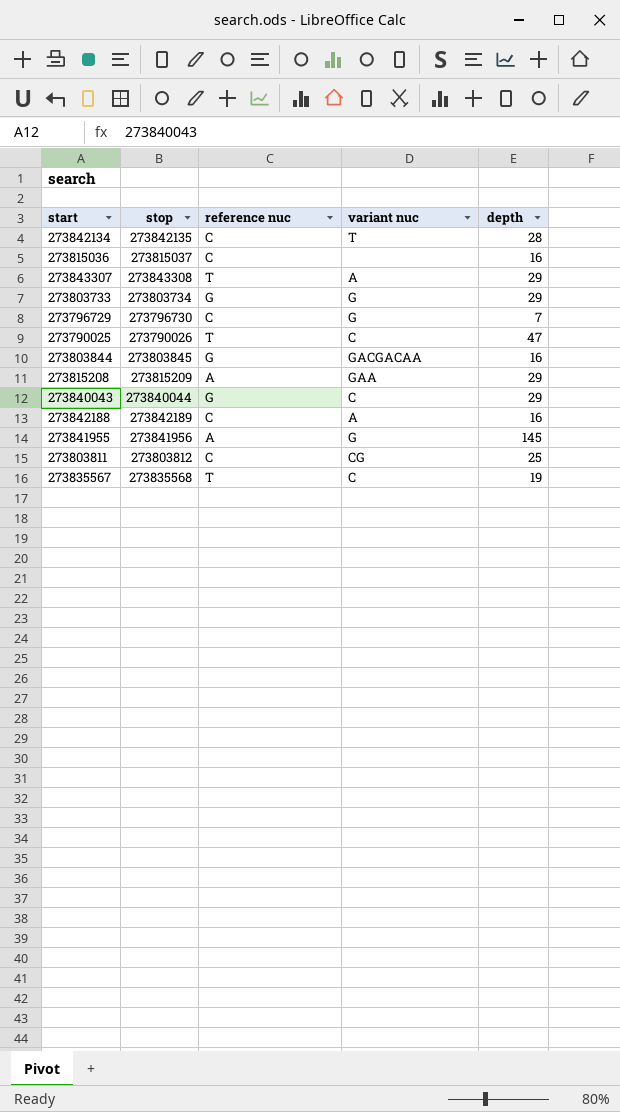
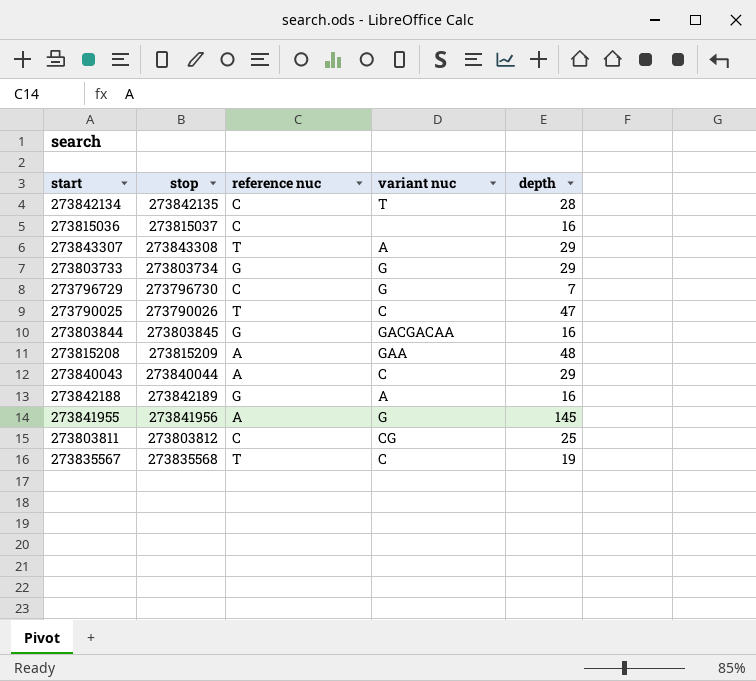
273815208 | depth: 29 -> 48
273840043 | reference nuc: G -> A
273842188 | reference nuc: C -> G

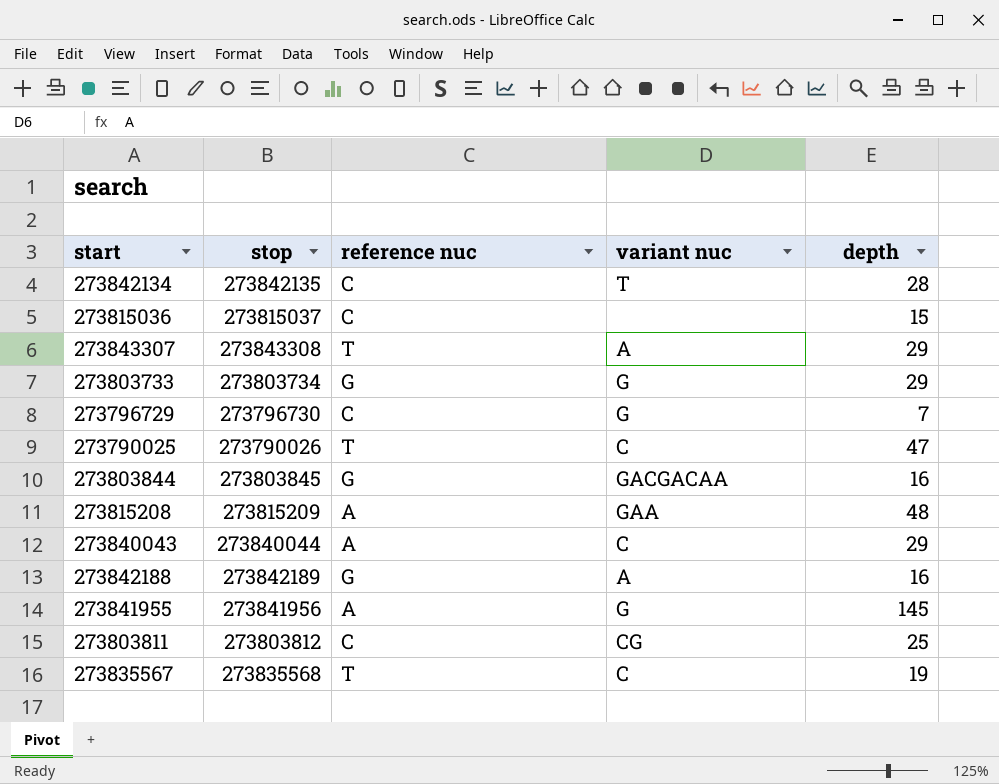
273815036 | depth: 16 -> 15

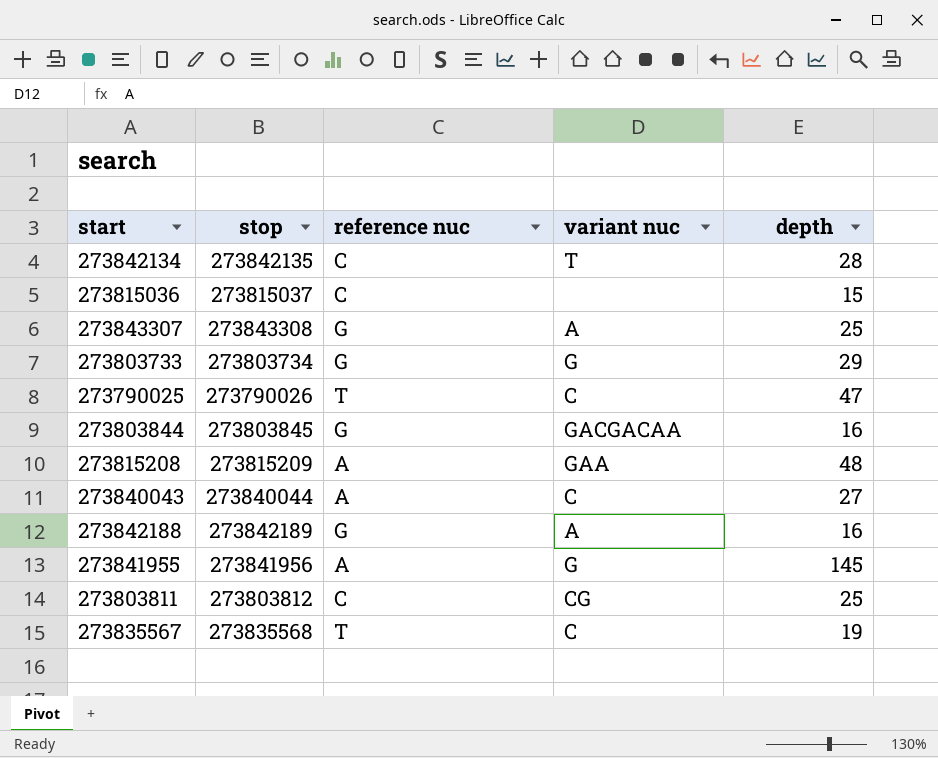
row 273796729: 273796730 | C | G | 7 -> none
273843307 | reference nuc: T -> G
273843307 | depth: 29 -> 25
273840043 | depth: 29 -> 27

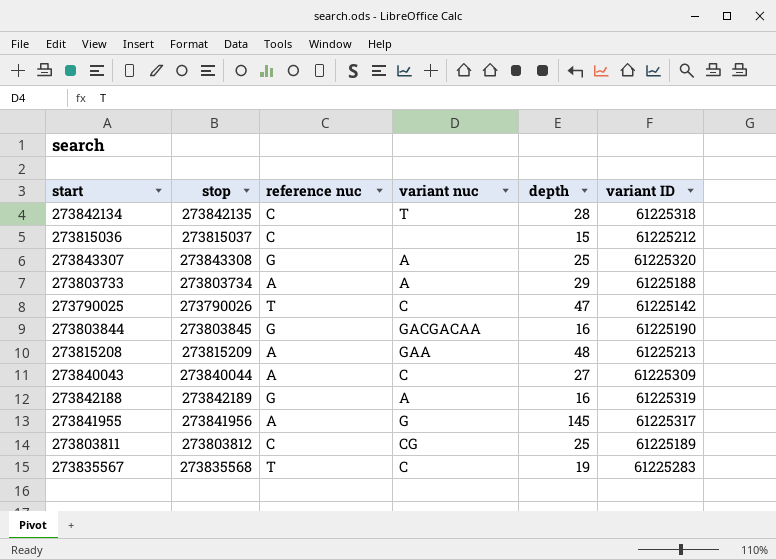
column variant ID | position: none -> 6
273803733 | reference nuc: G -> A
273803733 | variant nuc: G -> A

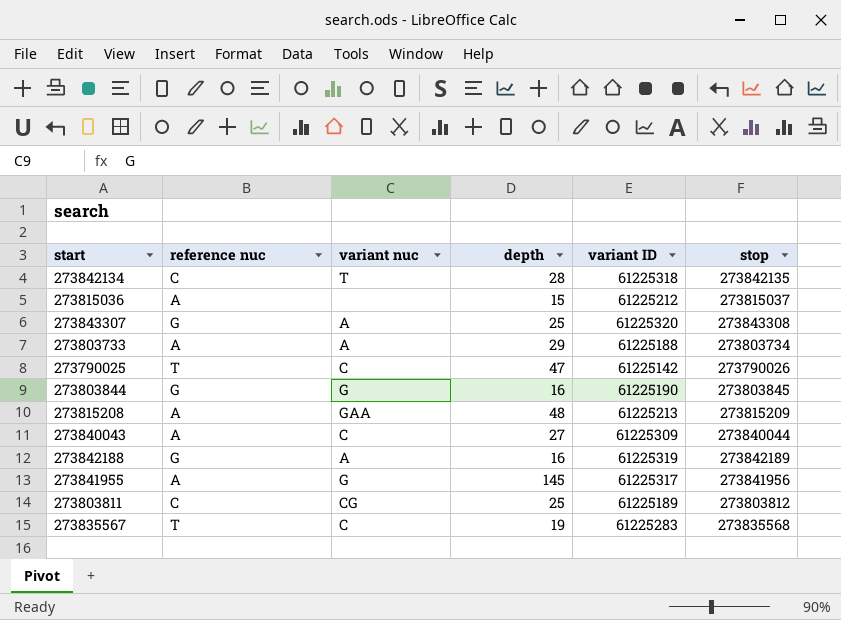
column stop | position: 2 -> 6
273815036 | reference nuc: C -> A
273803844 | variant nuc: GACGACAA -> G

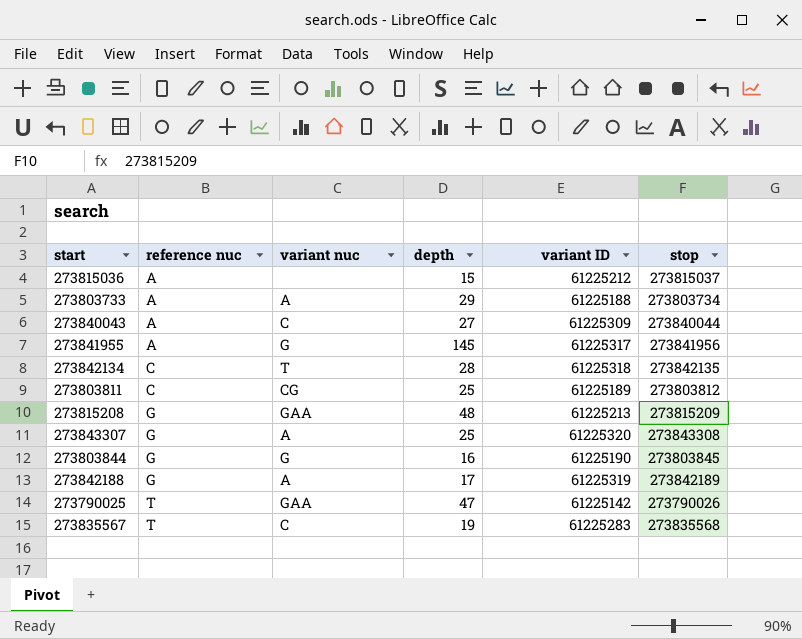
row order: none -> reference nuc ascending
273815208 | reference nuc: A -> G
273842188 | depth: 16 -> 17
273790025 | variant nuc: C -> GAA

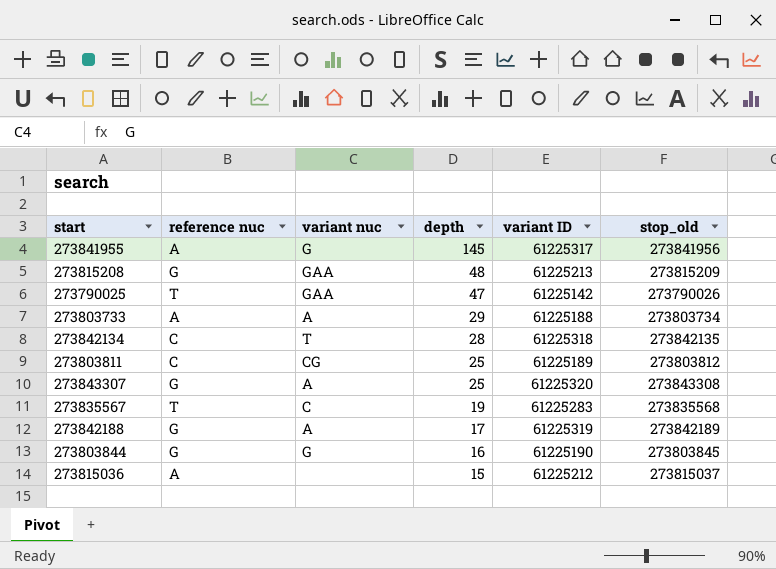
row order: reference nuc ascending -> depth descending
column name: stop -> stop_old
row 273840043: A | C | 27 | 61225309 | 273840044 -> none

